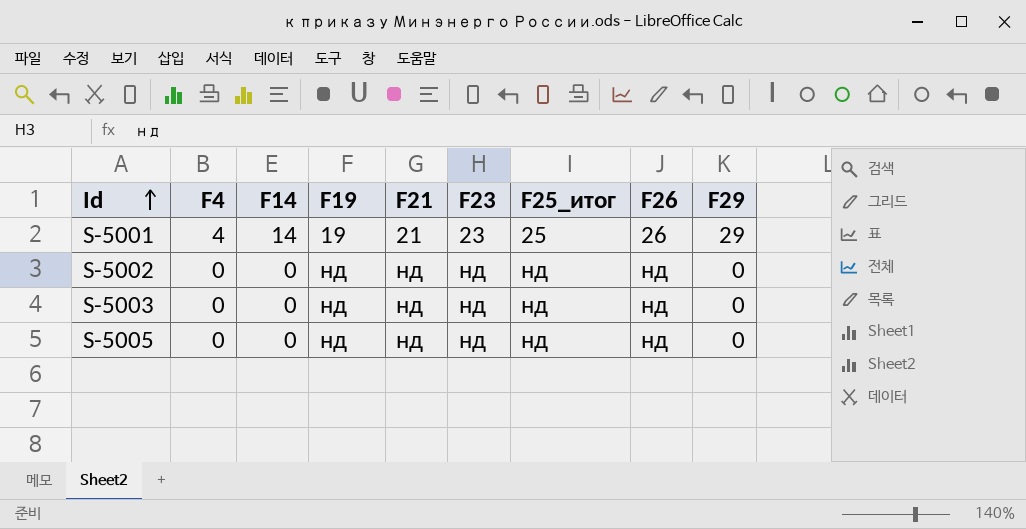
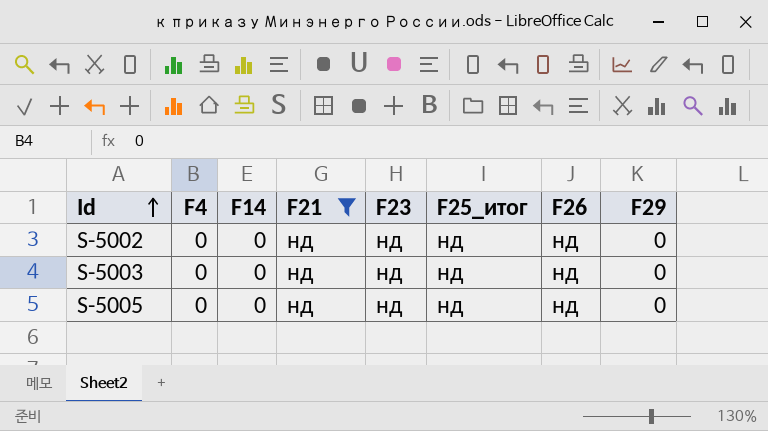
filter: none -> F21 = нд
column F19 | position: 4 -> none

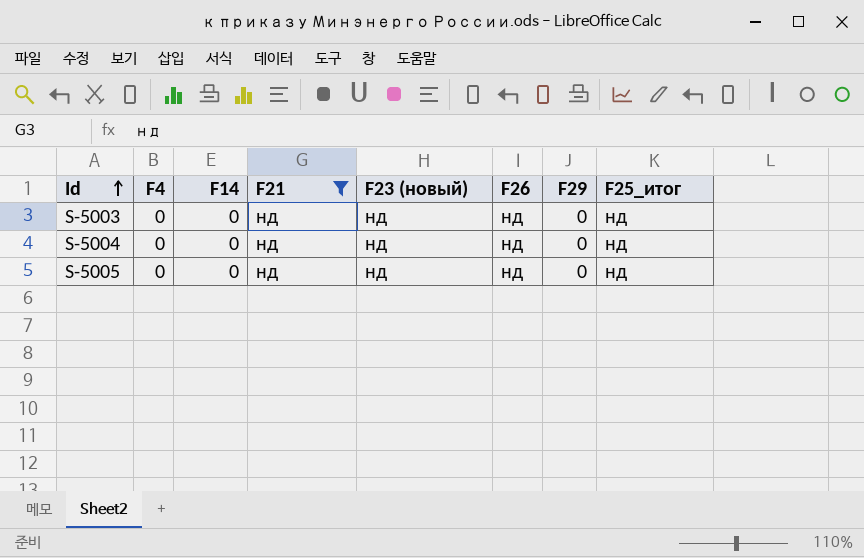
column name: F23 -> F23 (новый)
column F25_итог | position: 6 -> 8
row S-5002: 0 | 0 | нд | нд | нд | нд | 0 -> none
row S-5004: none -> 0 | 0 | нд | нд | нд | 0 | нд

